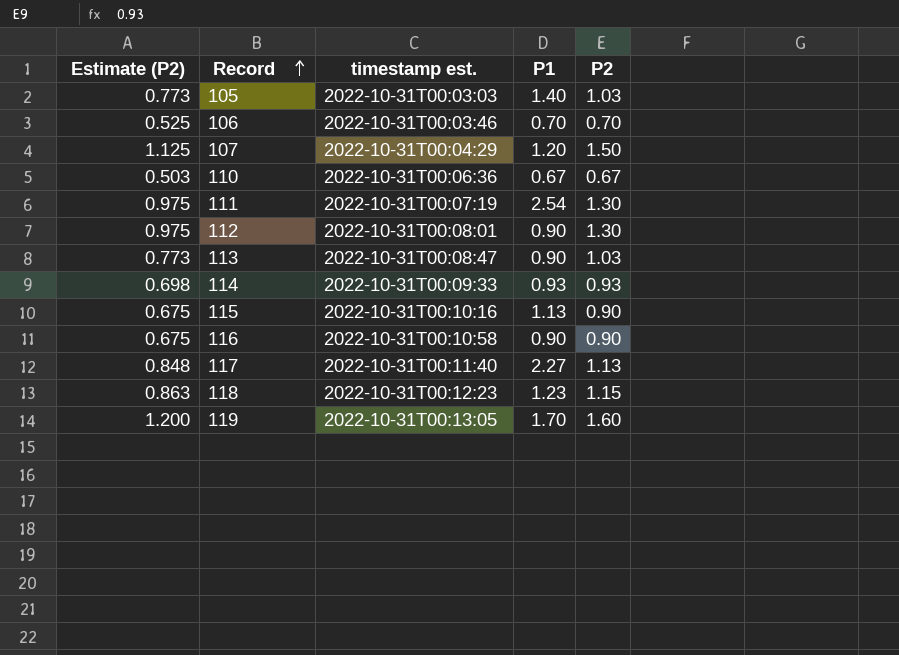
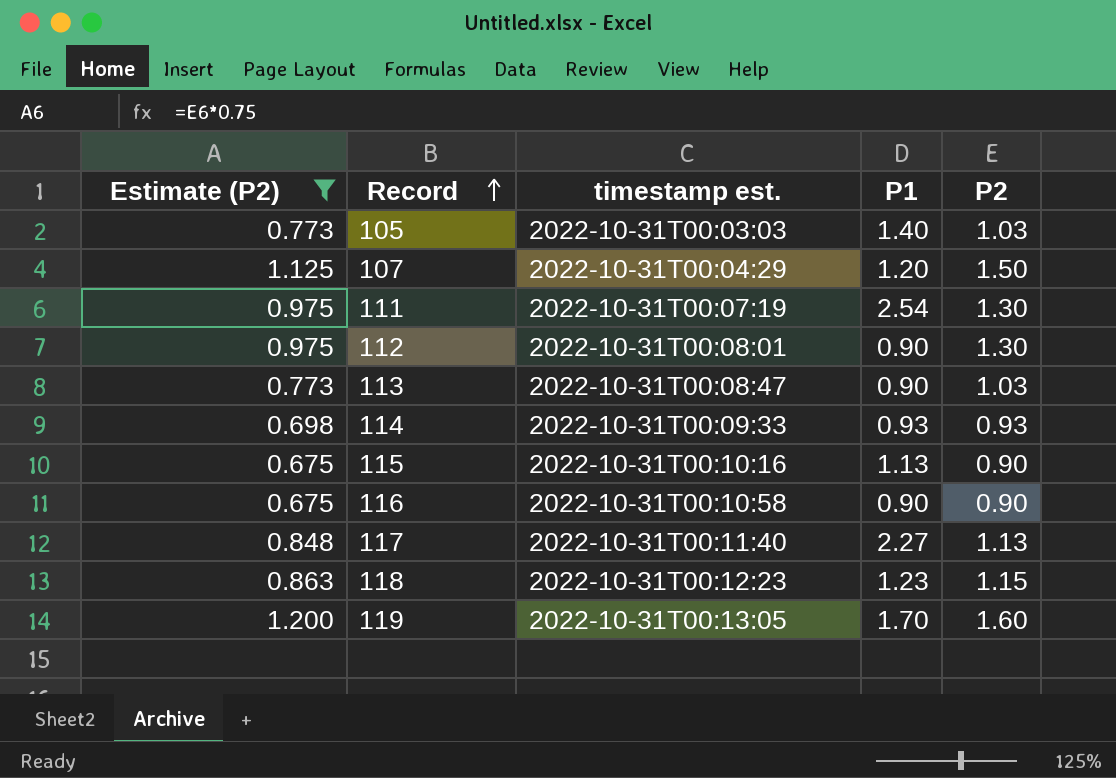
filter: none -> Estimate (P2) >= 0.675

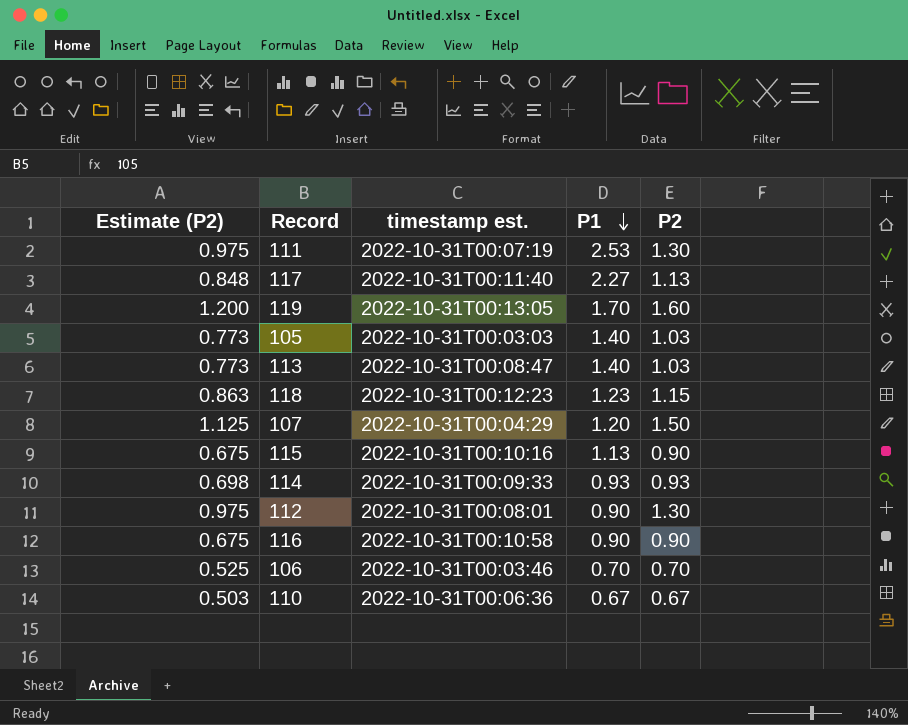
filter: Estimate (P2) >= 0.675 -> none
row order: Record ascending -> P1 descending
111 | P1: 2.54 -> 2.53
113 | P1: 0.90 -> 1.40

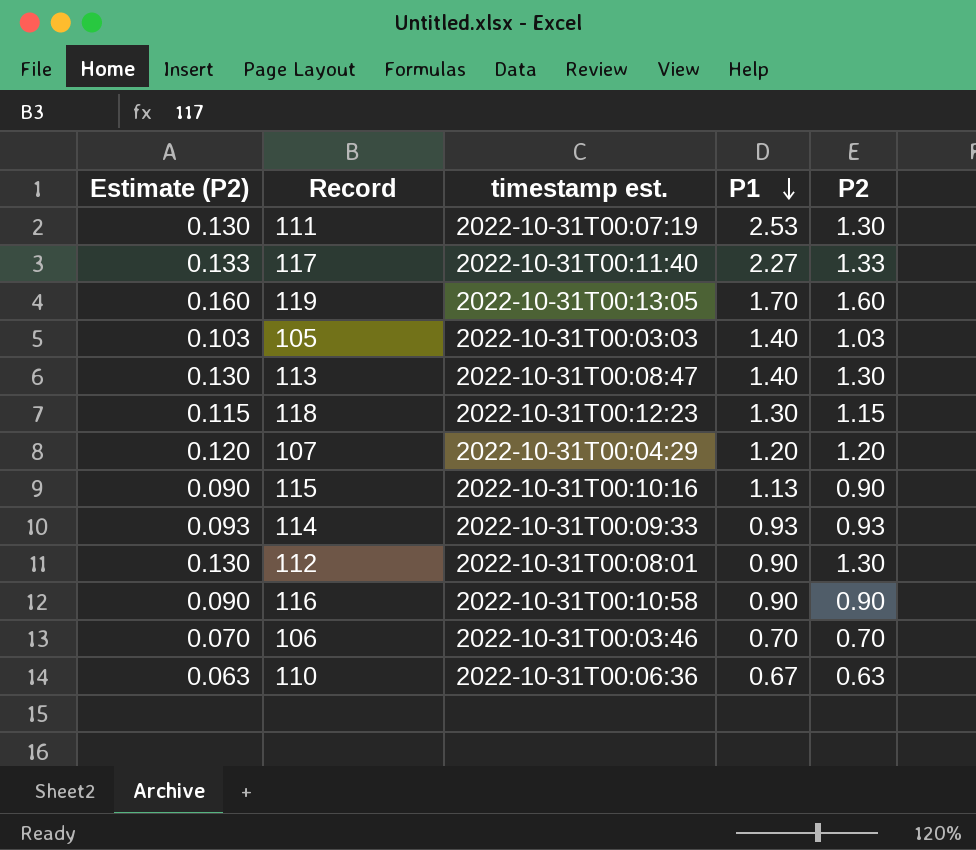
column Estimate (P2) | formula: [P2] * 0.75 -> [P2] * 0.1
117 | P2: 1.13 -> 1.33
113 | P2: 1.03 -> 1.30
118 | P1: 1.23 -> 1.30
107 | P2: 1.50 -> 1.20
110 | P2: 0.67 -> 0.63

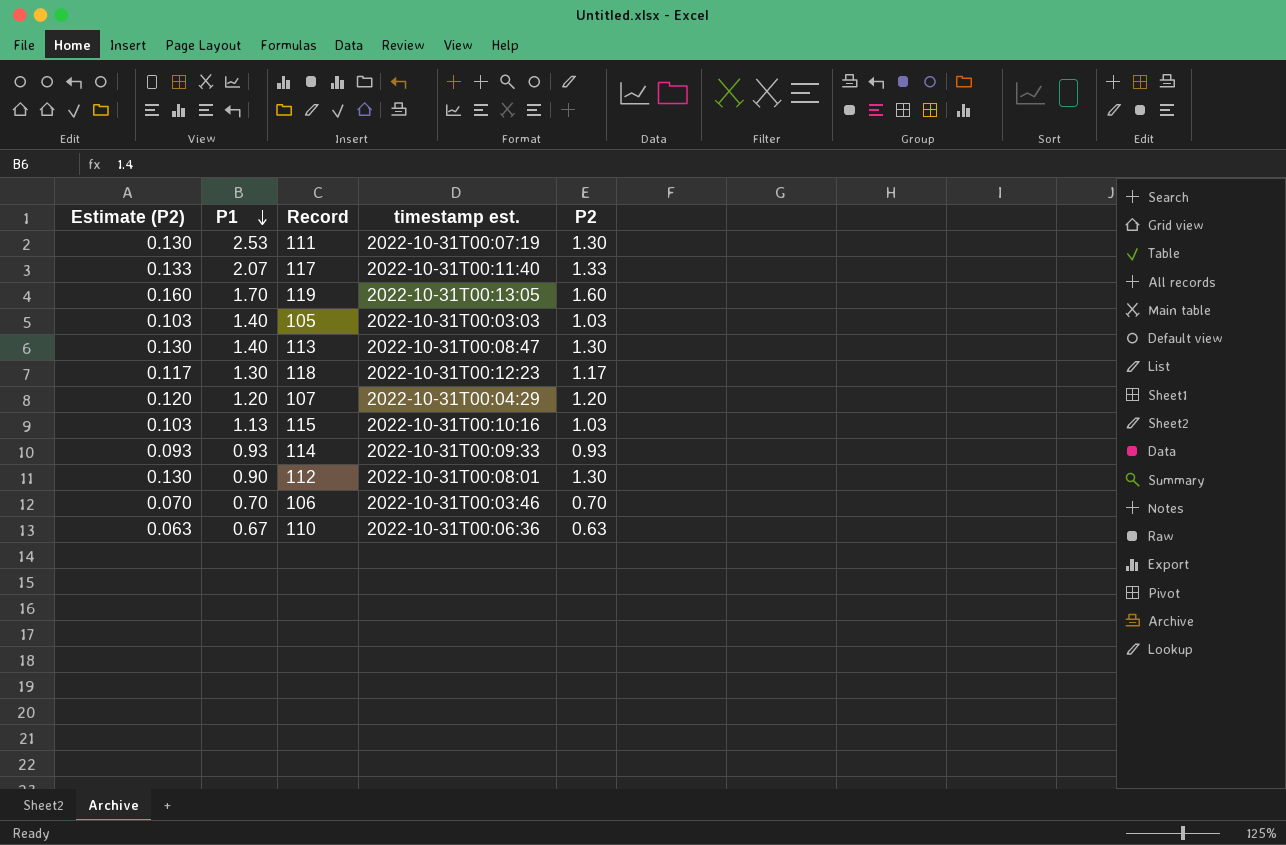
column P1 | position: 4 -> 2
row 116: 0.090 | 2022-10-31T00:10:58 | 0.90 | 0.90 -> none
117 | P1: 2.27 -> 2.07
118 | Estimate (P2): 0.115 -> 0.117
118 | P2: 1.15 -> 1.17
115 | Estimate (P2): 0.090 -> 0.103
115 | P2: 0.90 -> 1.03

